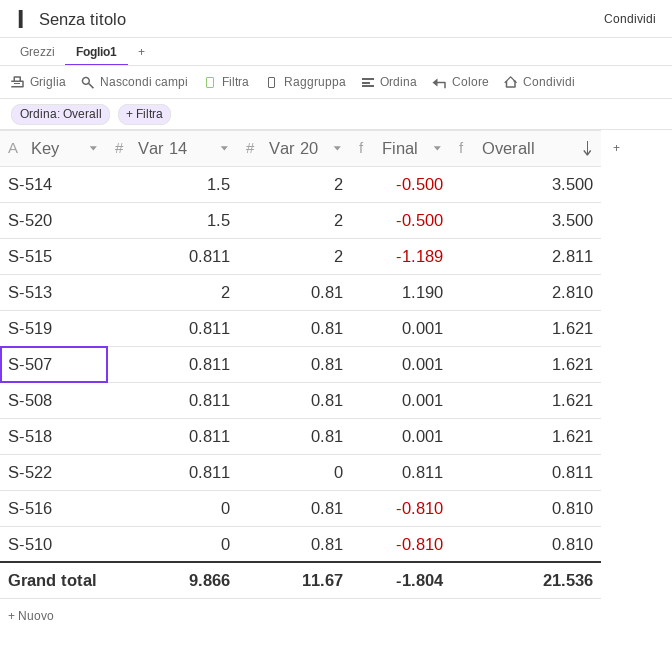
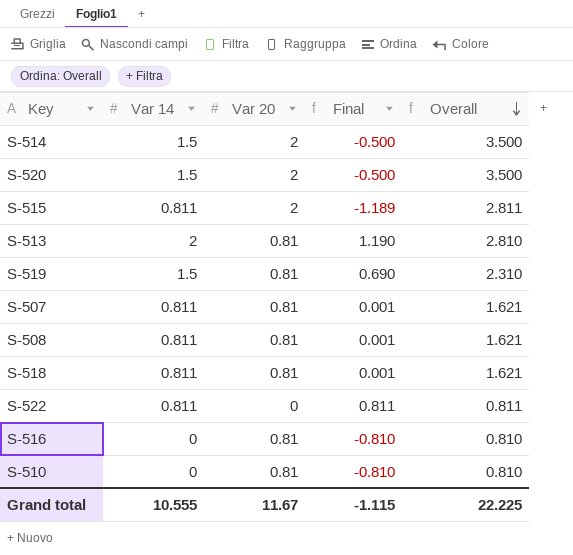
S-519 | Var 14: 0.811 -> 1.5
S-519 | Final: 0.001 -> 0.690
S-519 | Overall: 1.621 -> 2.310
Grand total | Var 14: 9.866 -> 10.555
Grand total | Final: -1.804 -> -1.115
Grand total | Overall: 21.536 -> 22.225

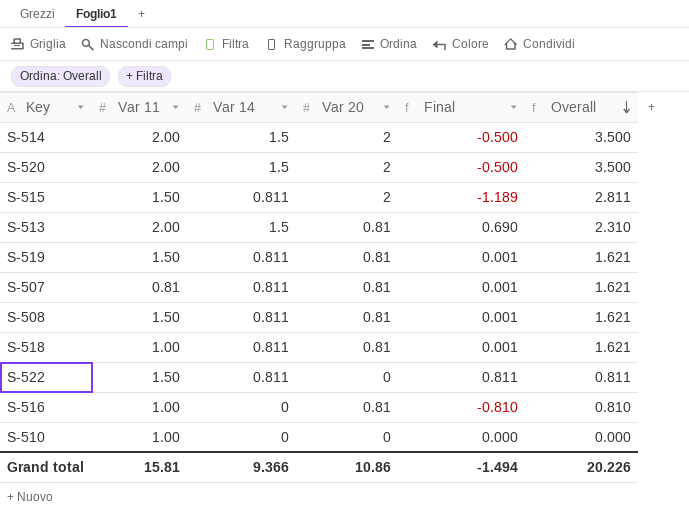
column Var 11 | position: none -> 2
S-513 | Var 14: 2 -> 1.5
S-513 | Final: 1.190 -> 0.690
S-513 | Overall: 2.810 -> 2.310
S-519 | Var 14: 1.5 -> 0.811
S-519 | Final: 0.690 -> 0.001
S-519 | Overall: 2.310 -> 1.621
S-510 | Var 20: 0.81 -> 0
S-510 | Final: -0.810 -> 0.000
S-510 | Overall: 0.810 -> 0.000
Grand total | Var 14: 10.555 -> 9.366
Grand total | Var 20: 11.67 -> 10.86
Grand total | Final: -1.115 -> -1.494
Grand total | Overall: 22.225 -> 20.226

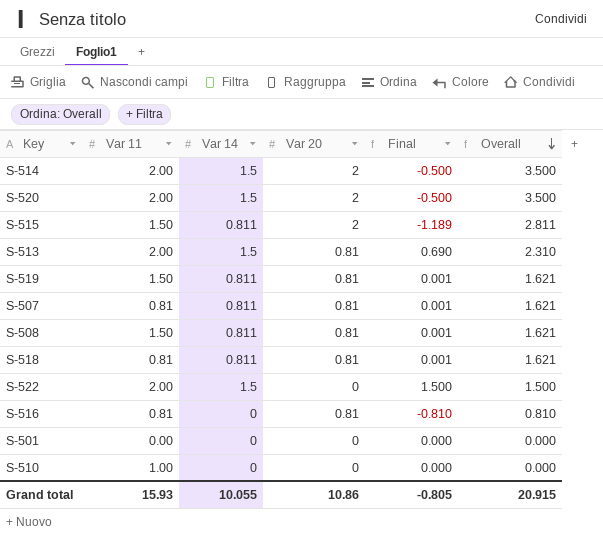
S-518 | Var 11: 1.00 -> 0.81
S-522 | Var 11: 1.50 -> 2.00
S-522 | Var 14: 0.811 -> 1.5
S-522 | Final: 0.811 -> 1.500
S-522 | Overall: 0.811 -> 1.500
S-516 | Var 11: 1.00 -> 0.81
row S-501: none -> 0.00 | 0 | 0 | 0.000 | 0.000
Grand total | Var 11: 15.81 -> 15.93
Grand total | Var 14: 9.366 -> 10.055
Grand total | Final: -1.494 -> -0.805
Grand total | Overall: 20.226 -> 20.915

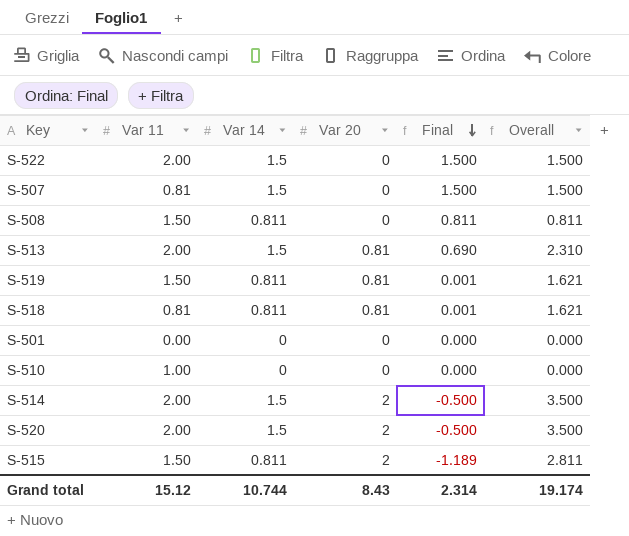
row order: Overall descending -> Final descending
row S-516: 0.81 | 0 | 0.81 | -0.810 | 0.810 -> none
S-507 | Var 14: 0.811 -> 1.5
S-507 | Var 20: 0.81 -> 0
S-507 | Final: 0.001 -> 1.500
S-507 | Overall: 1.621 -> 1.500
S-508 | Var 20: 0.81 -> 0
S-508 | Final: 0.001 -> 0.811
S-508 | Overall: 1.621 -> 0.811
Grand total | Var 11: 15.93 -> 15.12
Grand total | Var 14: 10.055 -> 10.744
Grand total | Var 20: 10.86 -> 8.43
Grand total | Final: -0.805 -> 2.314
Grand total | Overall: 20.915 -> 19.174

